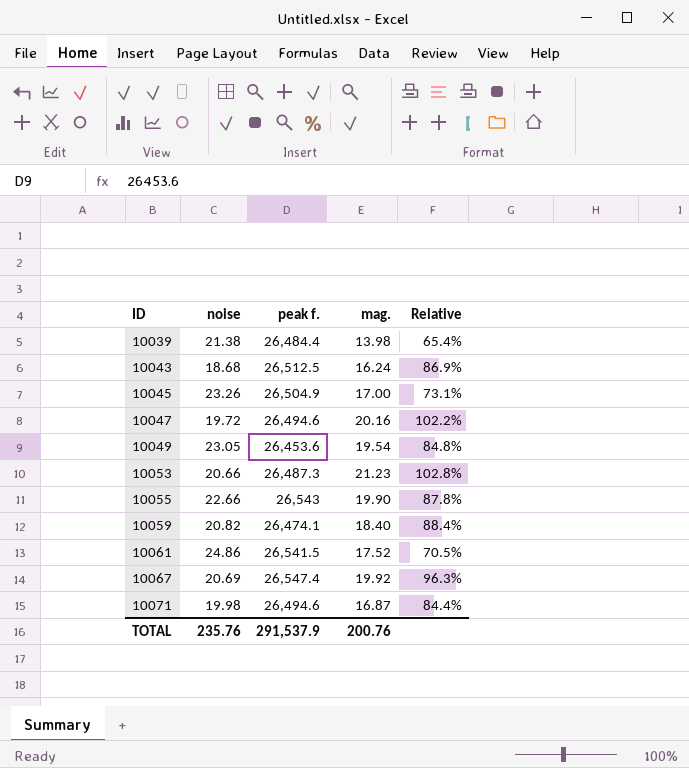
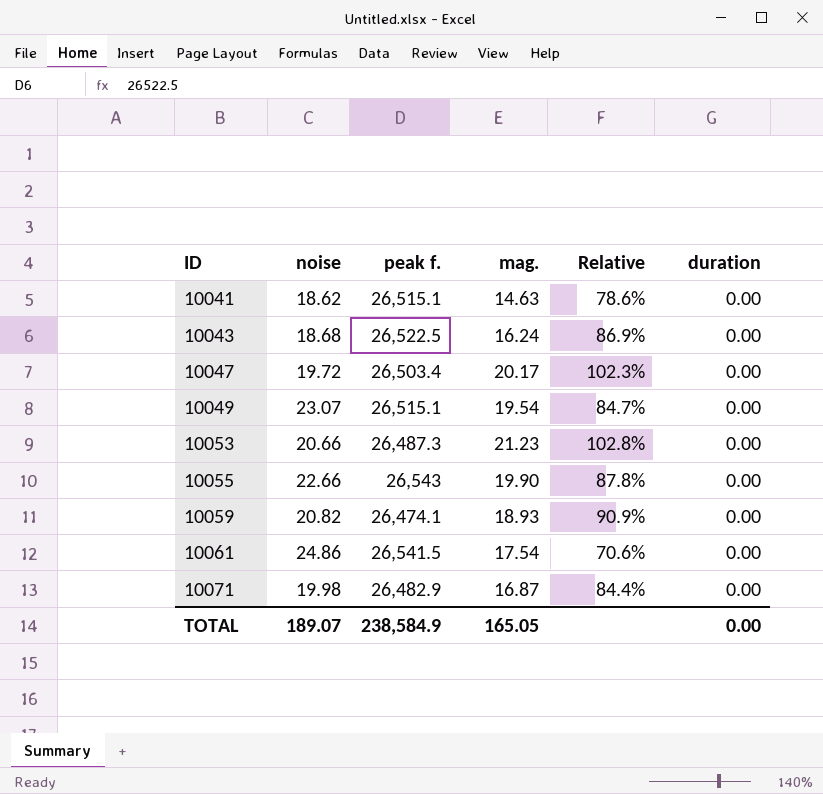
column duration | position: none -> 6
row 10039: 21.38 | 26,484.4 | 13.98 | 65.4% -> none
row 10045: 23.26 | 26,504.9 | 17.00 | 73.1% -> none
row 10067: 20.69 | 26,547.4 | 19.92 | 96.3% -> none
row 10041: none -> 18.62 | 26,515.1 | 14.63 | 78.6% | 0.00
10043 | peak f.: 26,512.5 -> 26,522.5
10047 | peak f.: 26,494.6 -> 26,503.4
10047 | mag.: 20.16 -> 20.17
10047 | Relative: 102.2% -> 102.3%
10049 | noise: 23.05 -> 23.07
10049 | peak f.: 26,453.6 -> 26,515.1
10049 | Relative: 84.8% -> 84.7%
10059 | mag.: 18.40 -> 18.93
10059 | Relative: 88.4% -> 90.9%
10061 | mag.: 17.52 -> 17.54
10061 | Relative: 70.5% -> 70.6%
10071 | peak f.: 26,494.6 -> 26,482.9
TOTAL | noise: 235.76 -> 189.07
TOTAL | peak f.: 291,537.9 -> 238,584.9
TOTAL | mag.: 200.76 -> 165.05

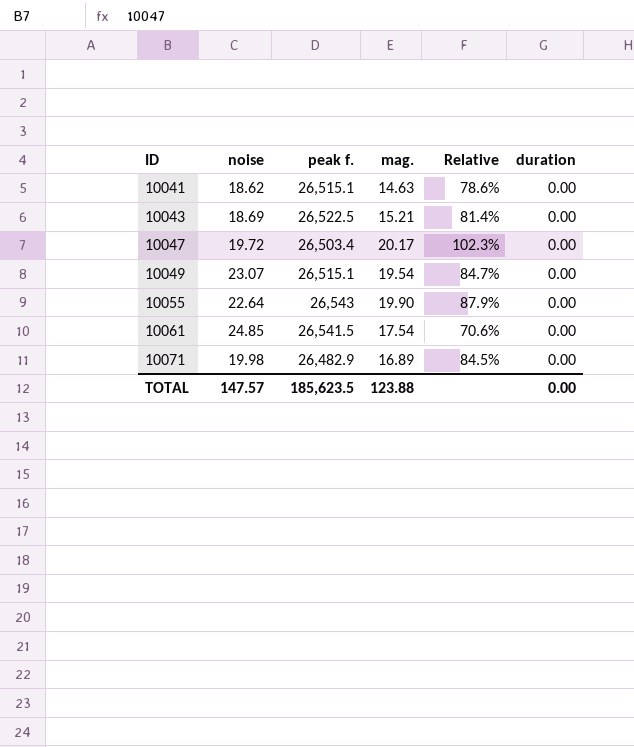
row 10053: 20.66 | 26,487.3 | 21.23 | 102.8% | 0.00 -> none
row 10059: 20.82 | 26,474.1 | 18.93 | 90.9% | 0.00 -> none
10043 | noise: 18.68 -> 18.69
10043 | mag.: 16.24 -> 15.21
10043 | Relative: 86.9% -> 81.4%
10055 | noise: 22.66 -> 22.64
10055 | Relative: 87.8% -> 87.9%
10061 | noise: 24.86 -> 24.85
10071 | mag.: 16.87 -> 16.89
10071 | Relative: 84.4% -> 84.5%
TOTAL | noise: 189.07 -> 147.57
TOTAL | peak f.: 238,584.9 -> 185,623.5
TOTAL | mag.: 165.05 -> 123.88

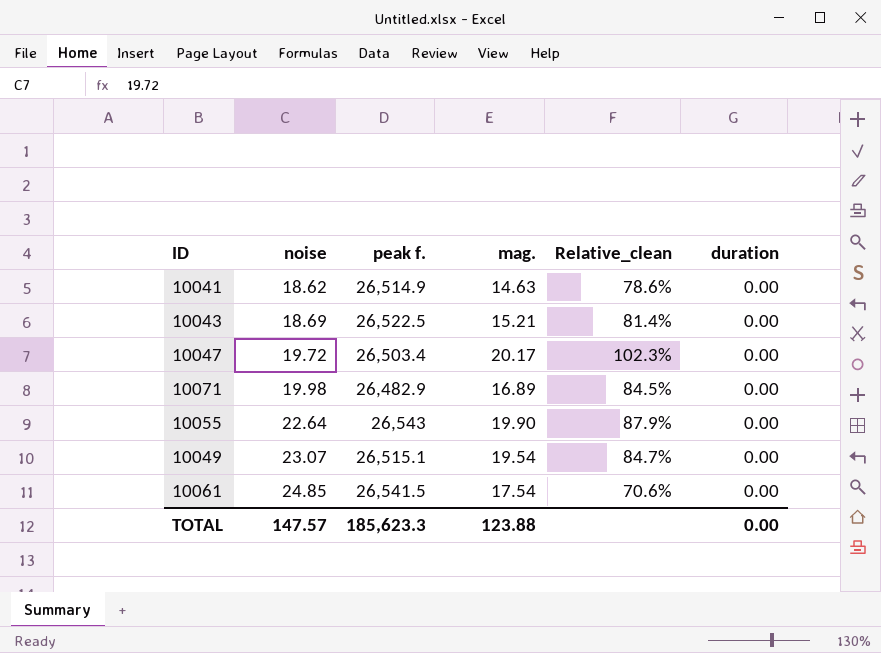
row order: ID ascending -> noise ascending
column name: Relative -> Relative_clean
10041 | peak f.: 26,515.1 -> 26,514.9
TOTAL | peak f.: 185,623.5 -> 185,623.3

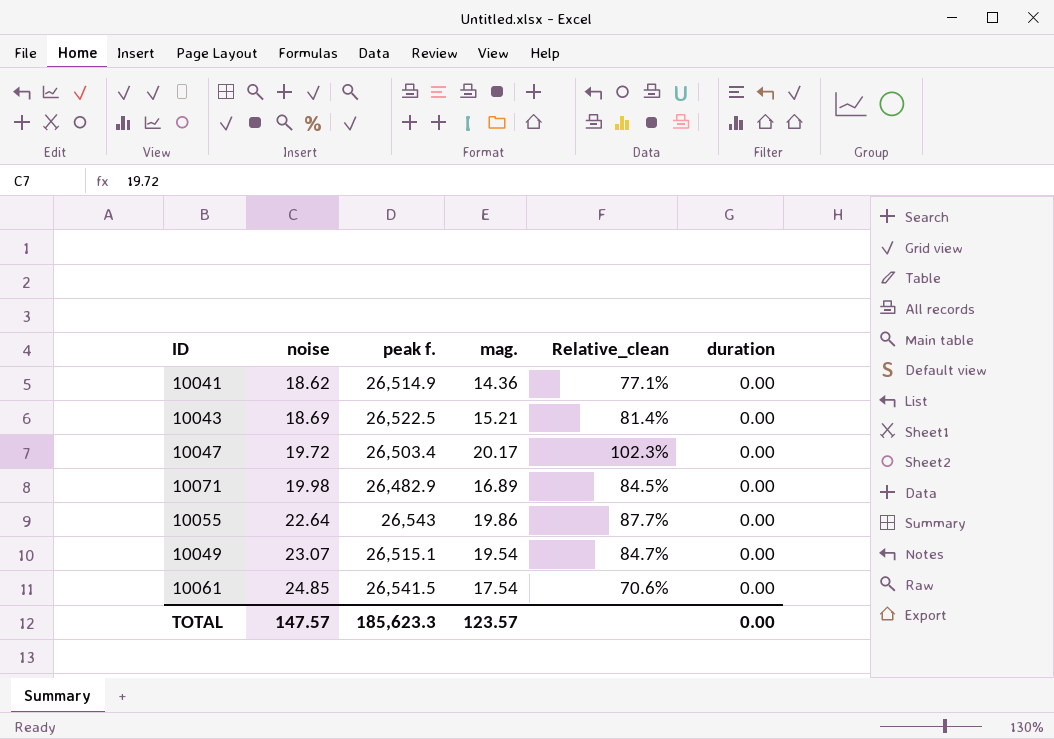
10041 | mag.: 14.63 -> 14.36
10041 | Relative_clean: 78.6% -> 77.1%
10055 | mag.: 19.90 -> 19.86
10055 | Relative_clean: 87.9% -> 87.7%
TOTAL | mag.: 123.88 -> 123.57

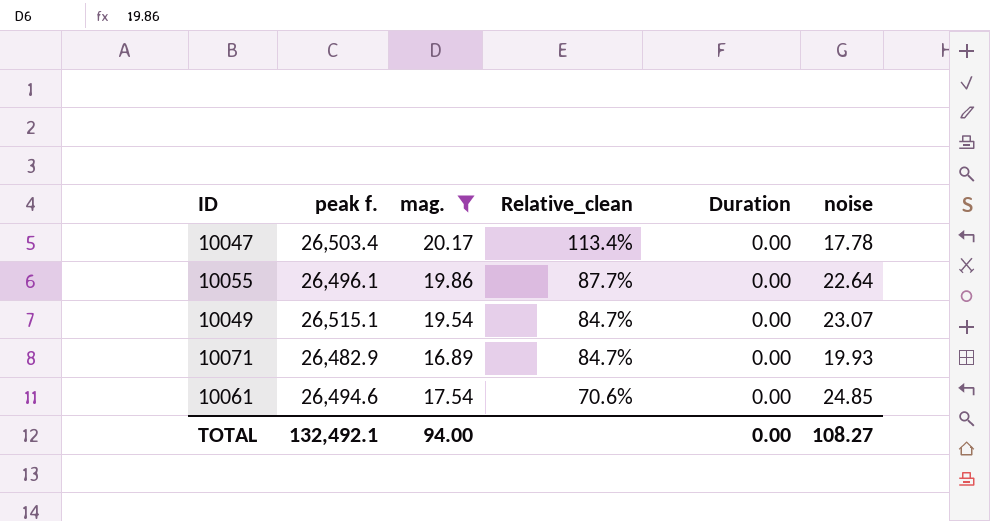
filter: none -> mag. >= 16.89
row order: noise ascending -> Relative_clean descending
column name: duration -> Duration
column noise | position: 2 -> 6
10047 | Relative_clean: 102.3% -> 113.4%
10047 | noise: 19.72 -> 17.78
10055 | peak f.: 26,543 -> 26,496.1
10071 | Relative_clean: 84.5% -> 84.7%
10071 | noise: 19.98 -> 19.93
10061 | peak f.: 26,541.5 -> 26,494.6
TOTAL | peak f.: 185,623.3 -> 132,492.1
TOTAL | mag.: 123.57 -> 94.00
TOTAL | noise: 147.57 -> 108.27

